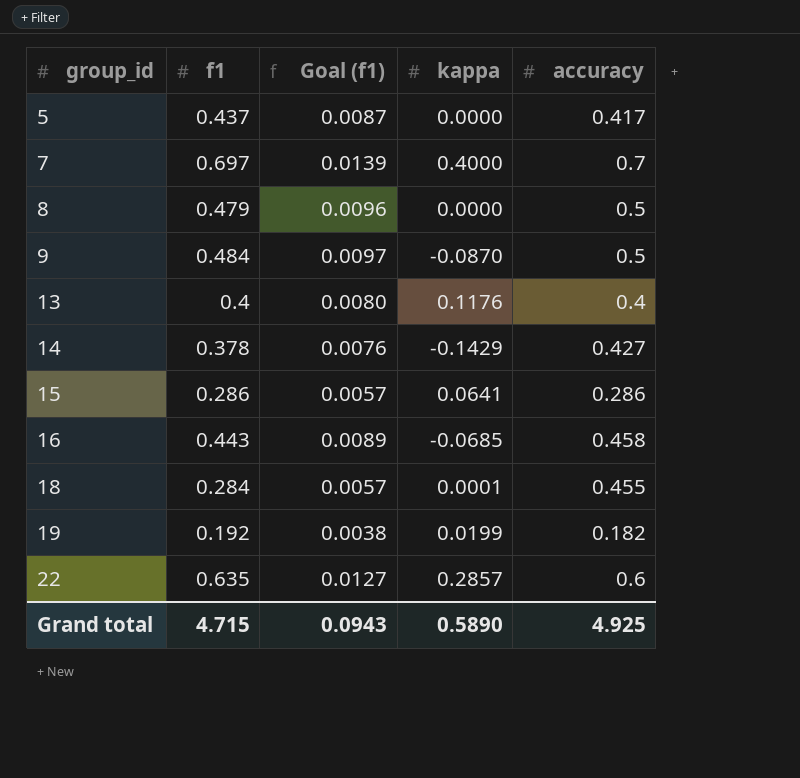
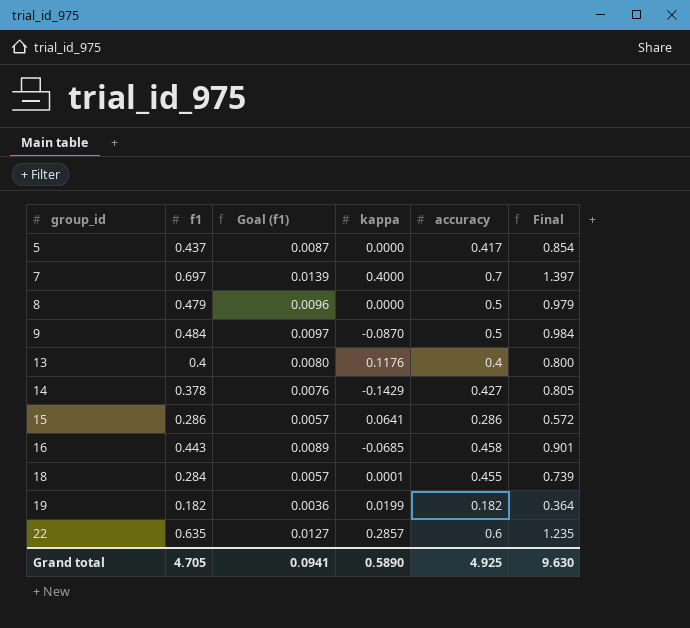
column Final | formula: none -> [f1] + [accuracy]
19 | f1: 0.192 -> 0.182
19 | Goal (f1): 0.0038 -> 0.0036
Grand total | f1: 4.715 -> 4.705
Grand total | Goal (f1): 0.0943 -> 0.0941

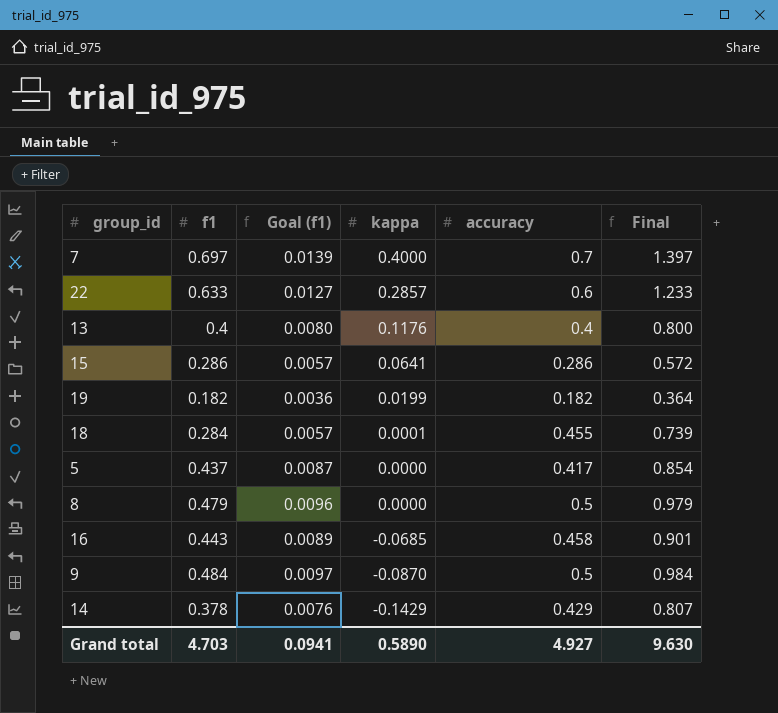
row order: group_id ascending -> kappa descending
22 | f1: 0.635 -> 0.633
22 | Final: 1.235 -> 1.233
14 | accuracy: 0.427 -> 0.429
14 | Final: 0.805 -> 0.807
Grand total | f1: 4.705 -> 4.703
Grand total | accuracy: 4.925 -> 4.927

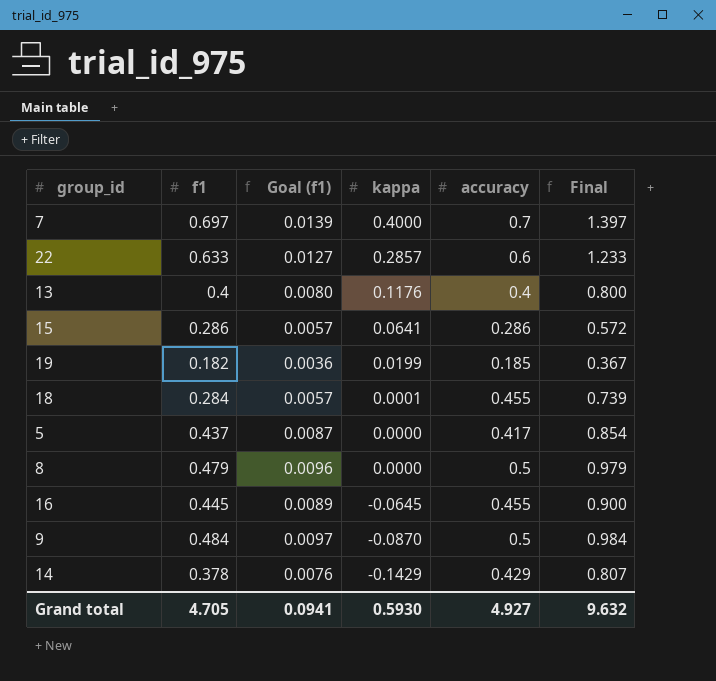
19 | accuracy: 0.182 -> 0.185
19 | Final: 0.364 -> 0.367
16 | f1: 0.443 -> 0.445
16 | kappa: -0.0685 -> -0.0645
16 | accuracy: 0.458 -> 0.455
16 | Final: 0.901 -> 0.900
Grand total | f1: 4.703 -> 4.705
Grand total | kappa: 0.5890 -> 0.5930
Grand total | Final: 9.630 -> 9.632

